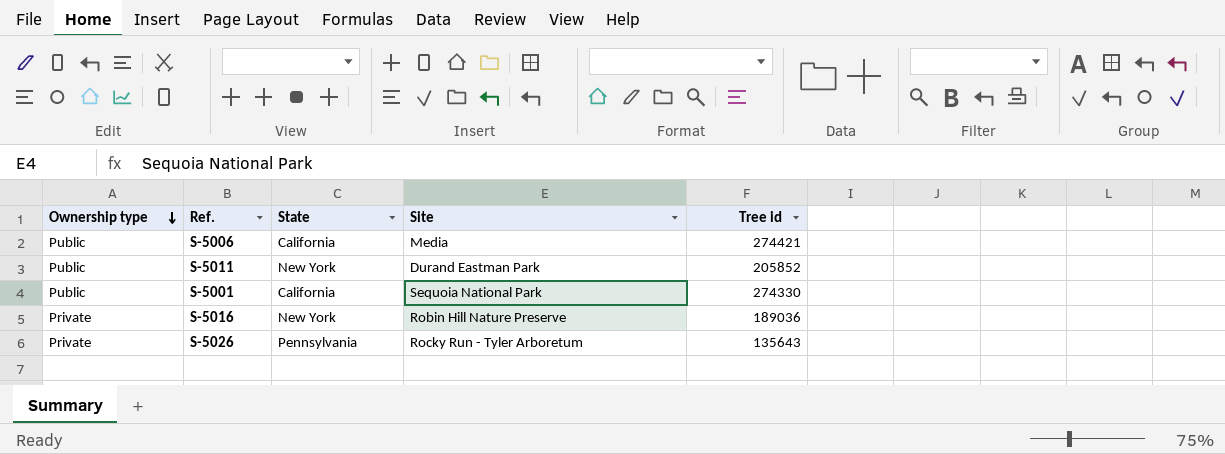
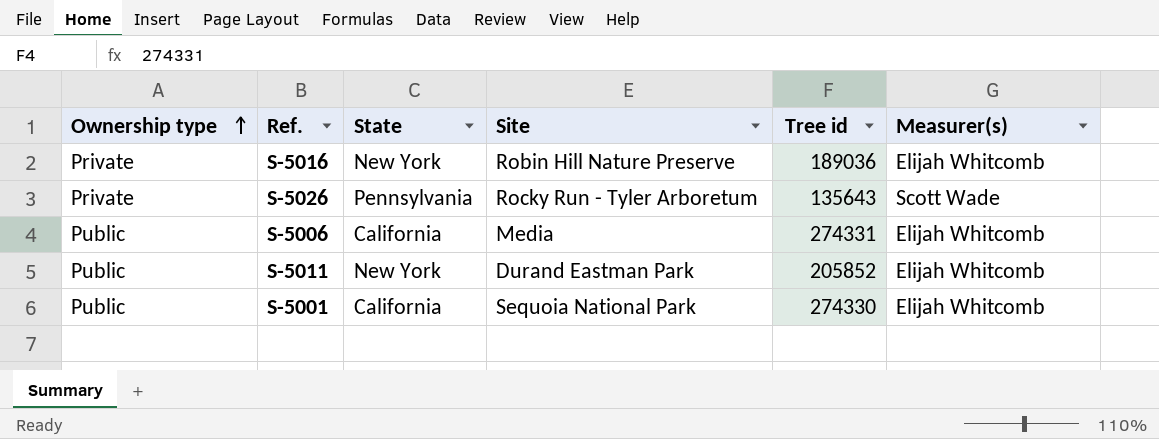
row order: Ownership type descending -> Ownership type ascending
column Measurer(s) | position: none -> 6
S-5006 | Tree id: 274421 -> 274331

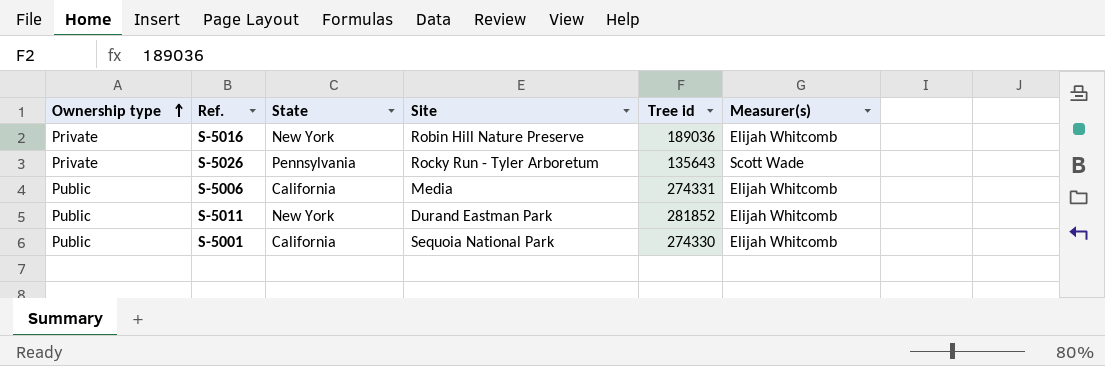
S-5011 | Tree id: 205852 -> 281852

